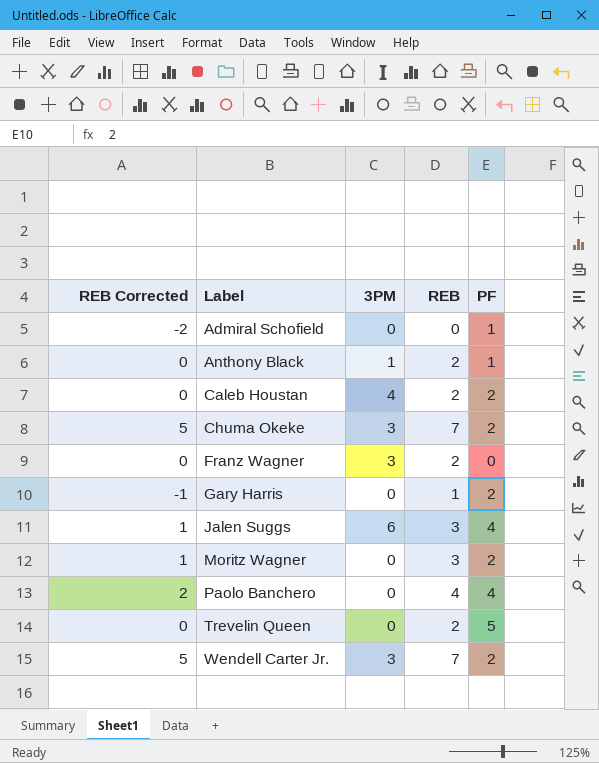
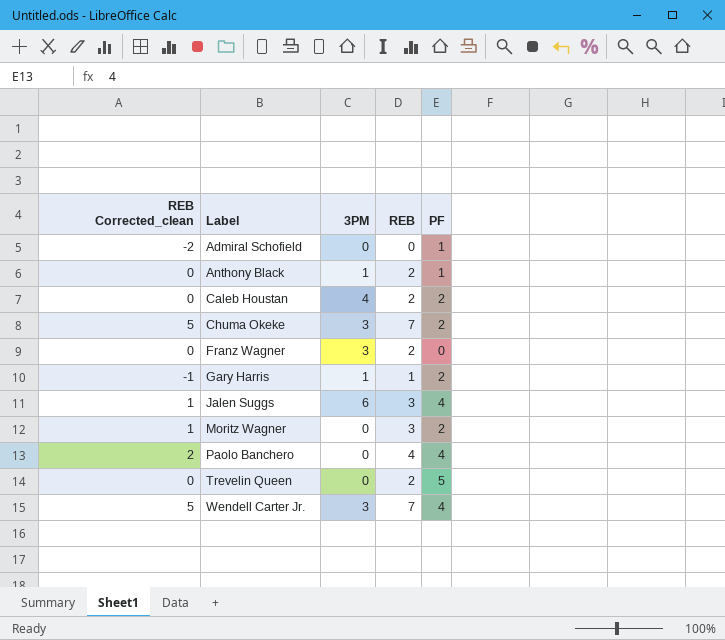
column name: REB Corrected -> REB Corrected_clean
Gary Harris | 3PM: 0 -> 1
Wendell Carter Jr. | PF: 2 -> 4

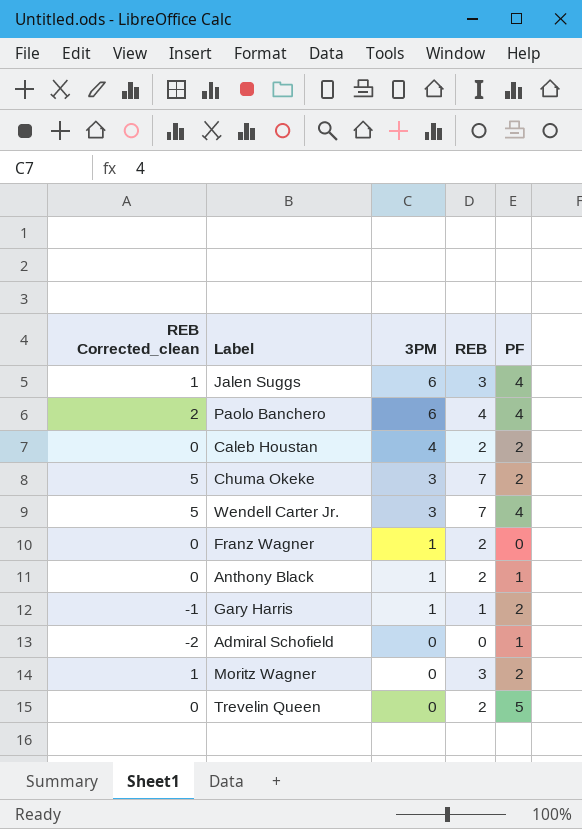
row order: Label ascending -> 3PM descending
Paolo Banchero | 3PM: 0 -> 6
Franz Wagner | 3PM: 3 -> 1

